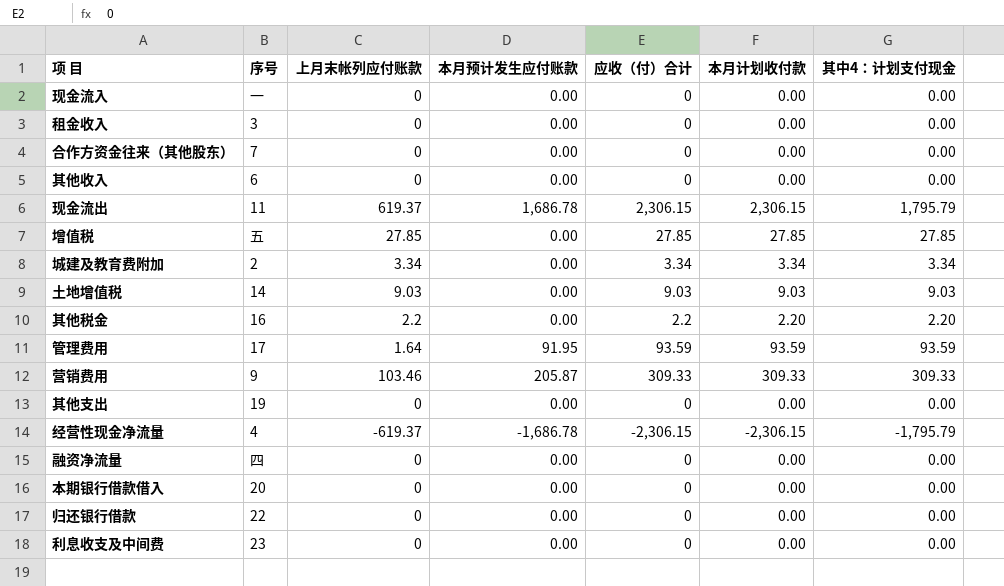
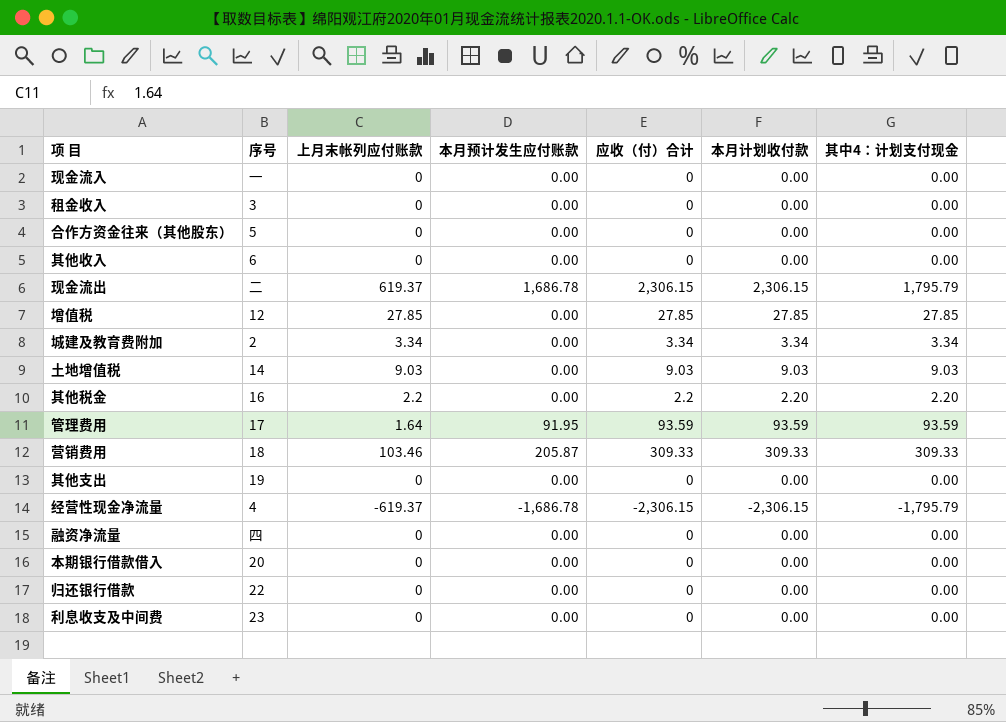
合作方资金往来（其他股东） | 序号: 7 -> 5
现金流出 | 序号: 11 -> 二
增值税 | 序号: 五 -> 12
营销费用 | 序号: 9 -> 18

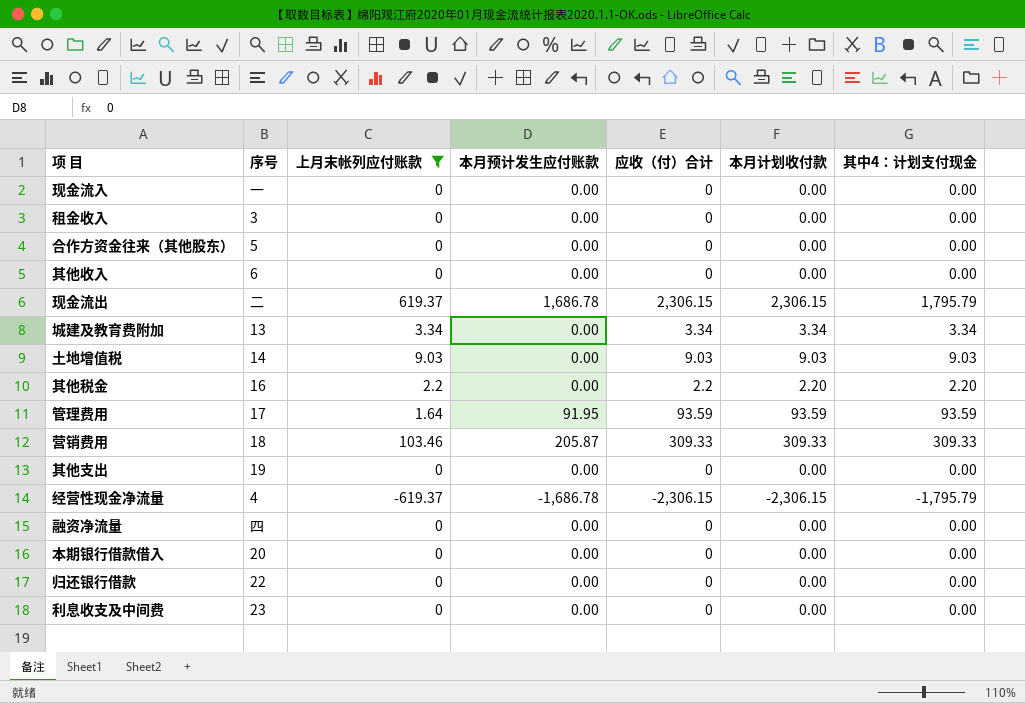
filter: none -> 上月末帐列应付账款 != 27.85
城建及教育费附加 | 序号: 2 -> 13

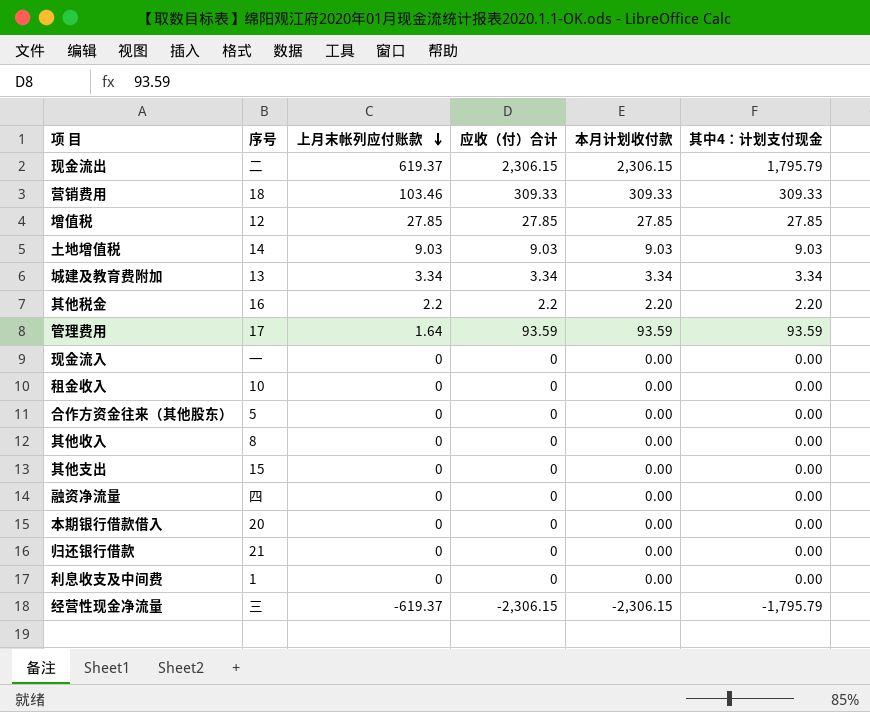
filter: 上月末帐列应付账款 != 27.85 -> none
row order: none -> 上月末帐列应付账款 descending
column 本月预计发生应付账款 | position: 4 -> none
租金收入 | 序号: 3 -> 10
其他收入 | 序号: 6 -> 8
其他支出 | 序号: 19 -> 15
归还银行借款 | 序号: 22 -> 21
利息收支及中间费 | 序号: 23 -> 1
经营性现金净流量 | 序号: 4 -> 三

